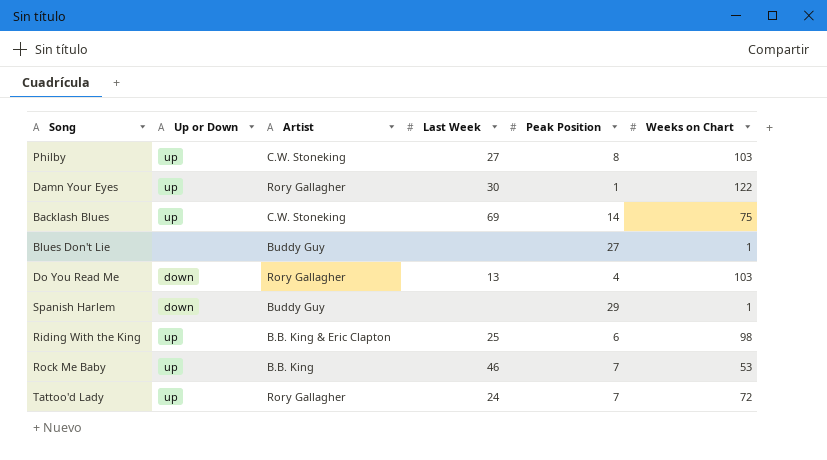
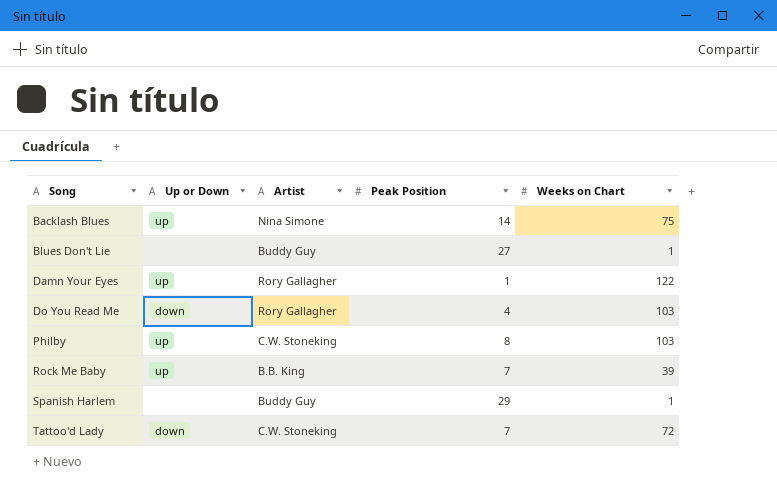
row order: none -> Song ascending
column Last Week | position: 4 -> none
row Riding With the King: up | B.B. King & Eric Clapton | 25 | 6 | 98 -> none
Backlash Blues | Artist: C.W. Stoneking -> Nina Simone
Rock Me Baby | Weeks on Chart: 53 -> 39
Spanish Harlem | Up or Down: down -> none
Tattoo'd Lady | Up or Down: up -> down
Tattoo'd Lady | Artist: Rory Gallagher -> C.W. Stoneking

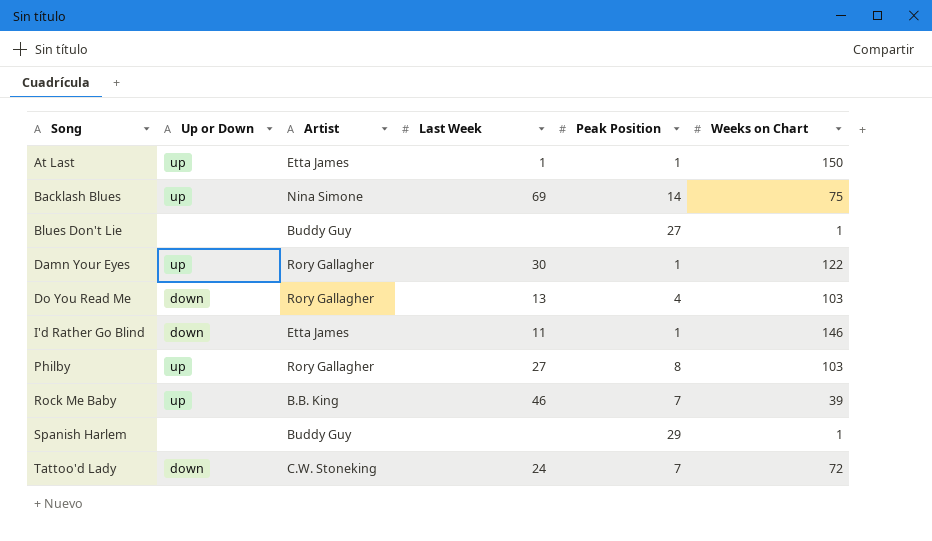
column Last Week | position: none -> 4
row At Last: none -> up | Etta James | 1 | 1 | 150
row I'd Rather Go Blind: none -> down | Etta James | 11 | 1 | 146
Philby | Artist: C.W. Stoneking -> Rory Gallagher

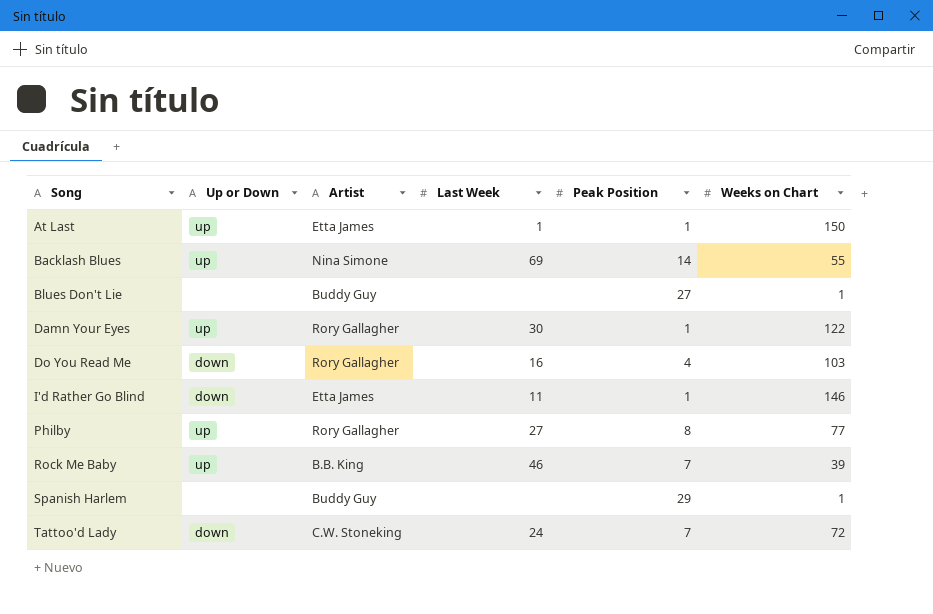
Backlash Blues | Weeks on Chart: 75 -> 55
Do You Read Me | Last Week: 13 -> 16
Philby | Weeks on Chart: 103 -> 77

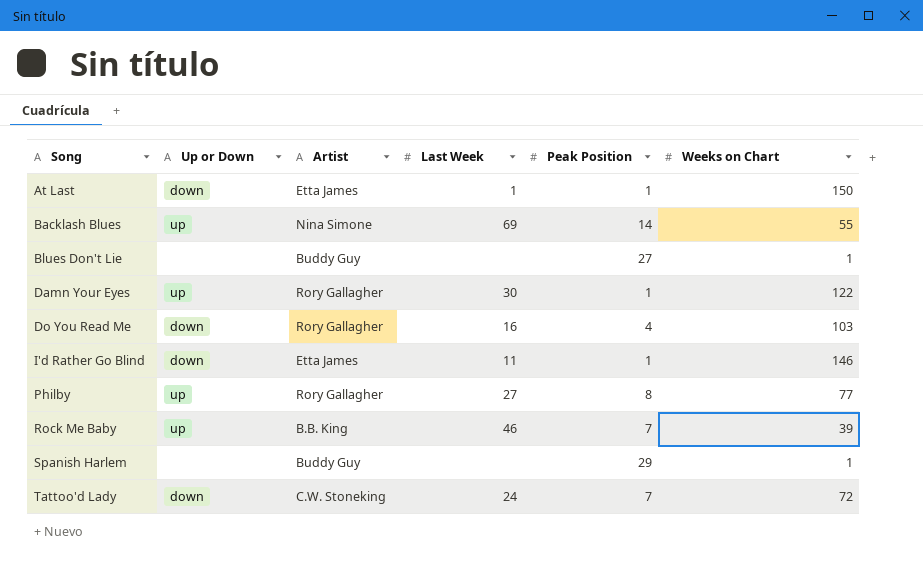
At Last | Up or Down: up -> down

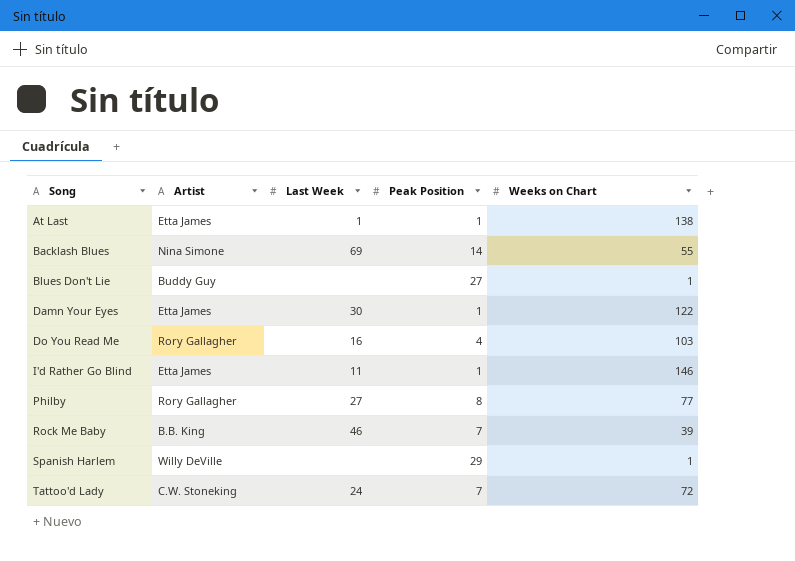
column Up or Down | position: 2 -> none
At Last | Weeks on Chart: 150 -> 138
Damn Your Eyes | Artist: Rory Gallagher -> Etta James
Spanish Harlem | Artist: Buddy Guy -> Willy DeVille

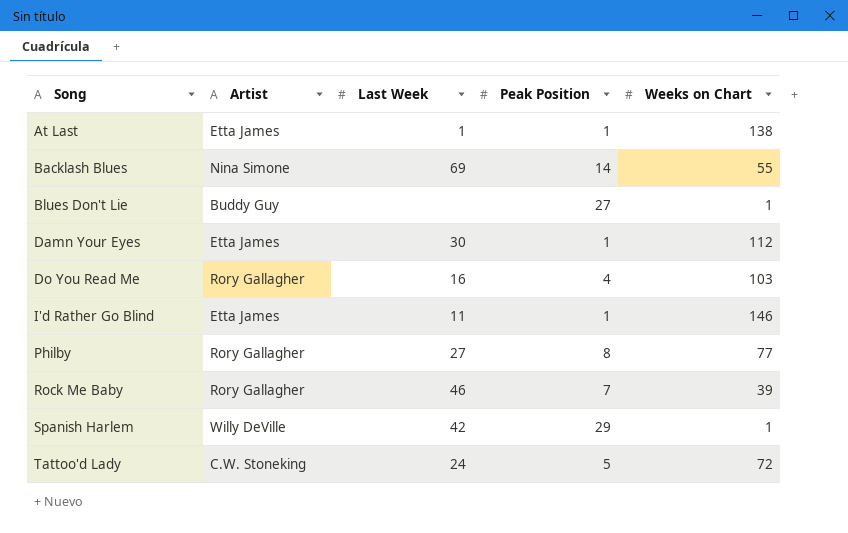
Damn Your Eyes | Weeks on Chart: 122 -> 112
Rock Me Baby | Artist: B.B. King -> Rory Gallagher
Spanish Harlem | Last Week: none -> 42
Tattoo'd Lady | Peak Position: 7 -> 5

